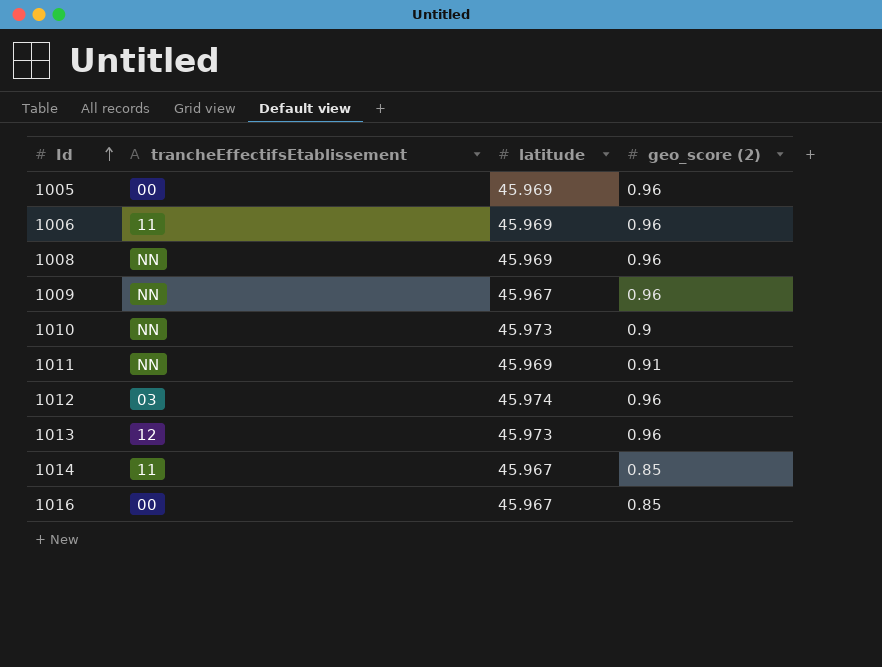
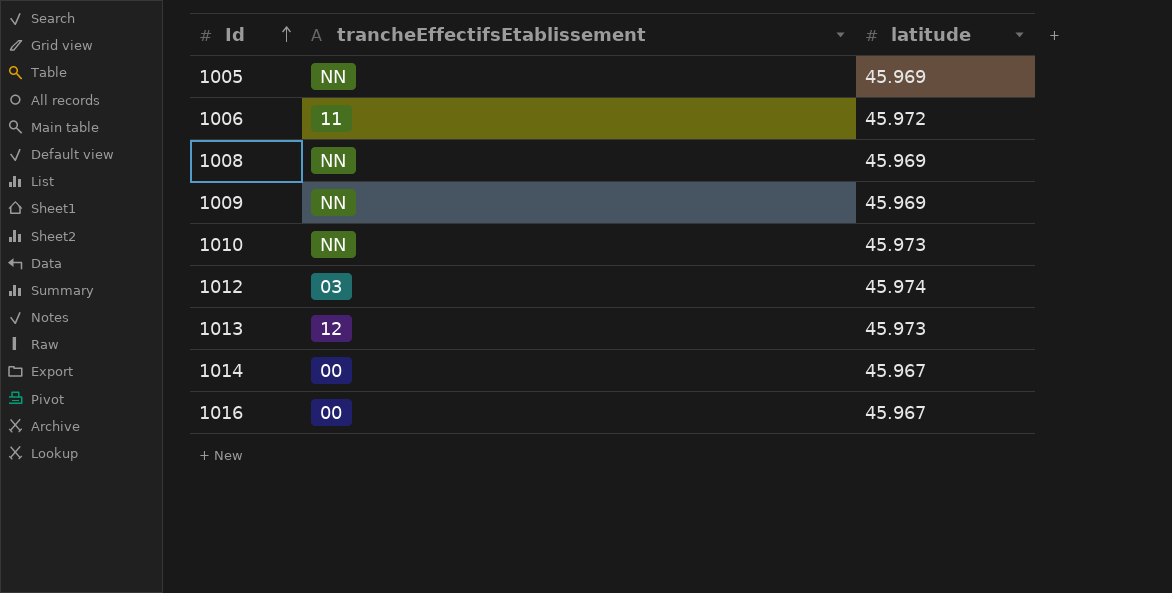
column geo_score (2) | position: 4 -> none
row 1011: NN | 45.969 | 0.91 -> none
1005 | trancheEffectifsEtablissement: 00 -> NN
1006 | latitude: 45.969 -> 45.972
1009 | latitude: 45.967 -> 45.969
1014 | trancheEffectifsEtablissement: 11 -> 00

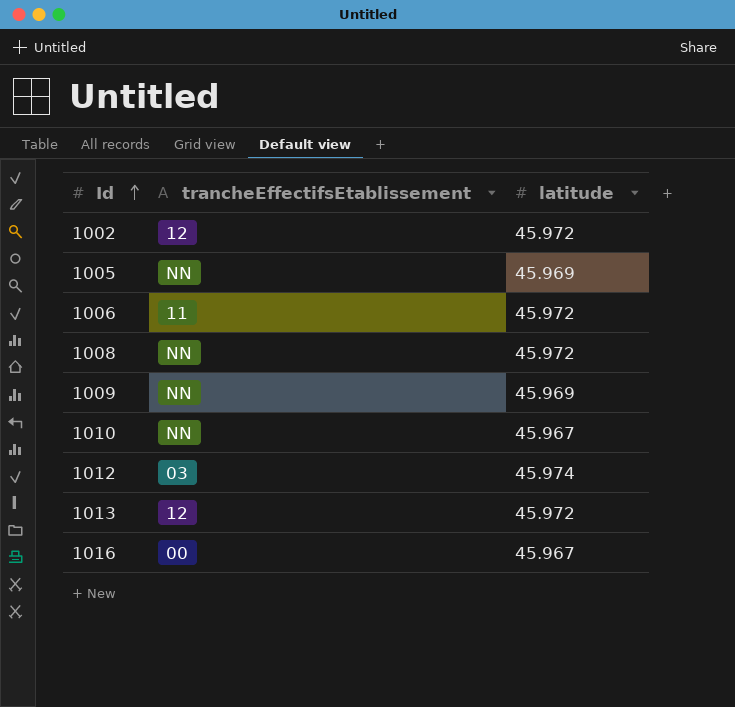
row 1014: 00 | 45.967 -> none
row 1002: none -> 12 | 45.972
1008 | latitude: 45.969 -> 45.972
1010 | latitude: 45.973 -> 45.967
1013 | latitude: 45.973 -> 45.972

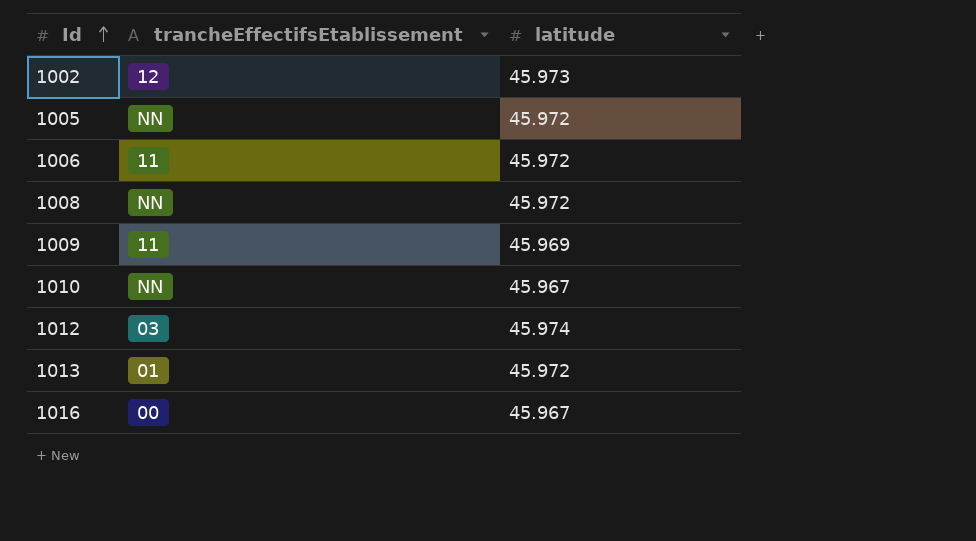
1002 | latitude: 45.972 -> 45.973
1005 | latitude: 45.969 -> 45.972
1009 | trancheEffectifsEtablissement: NN -> 11
1013 | trancheEffectifsEtablissement: 12 -> 01

